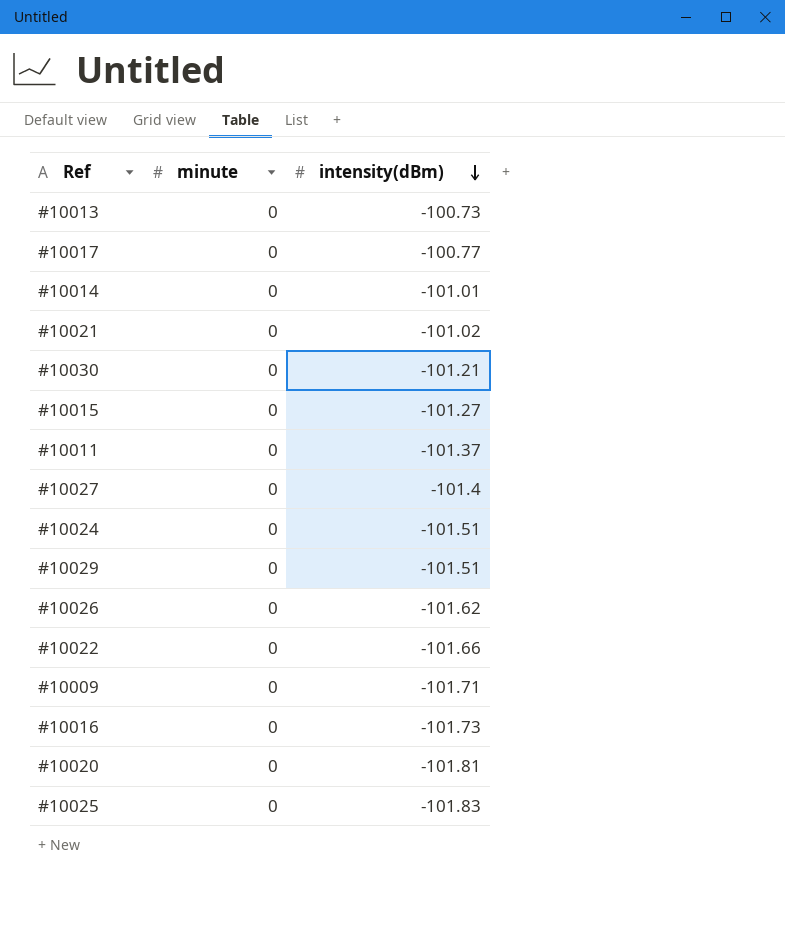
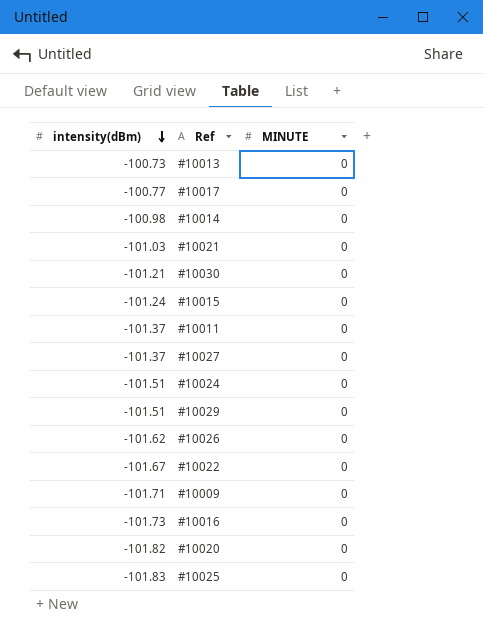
column intensity(dBm) | position: 3 -> 1
column name: minute -> MINUTE
#10014 | intensity(dBm): -101.01 -> -100.98
#10021 | intensity(dBm): -101.02 -> -101.03
#10015 | intensity(dBm): -101.27 -> -101.24
#10027 | intensity(dBm): -101.4 -> -101.37
#10022 | intensity(dBm): -101.66 -> -101.67
#10020 | intensity(dBm): -101.81 -> -101.82

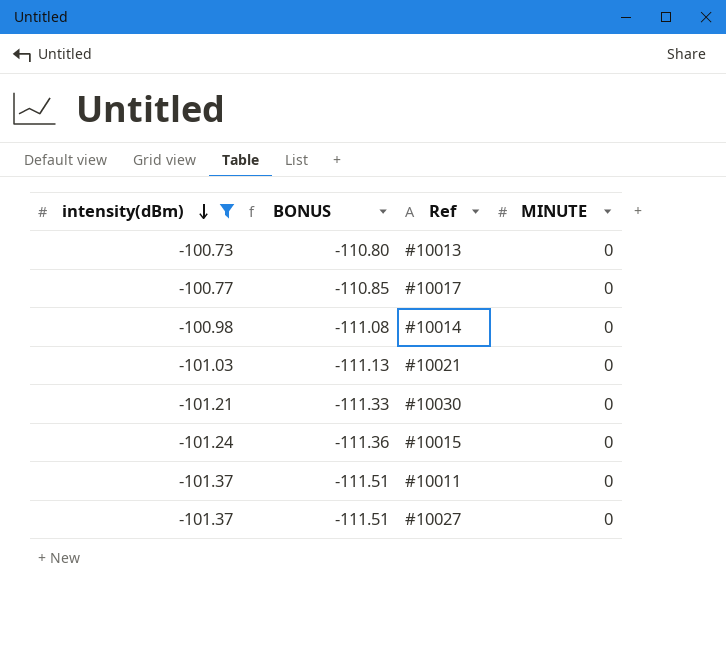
filter: none -> intensity(dBm) >= -101.37
column BONUS | formula: none -> [intensity(dBm)] * 1.1

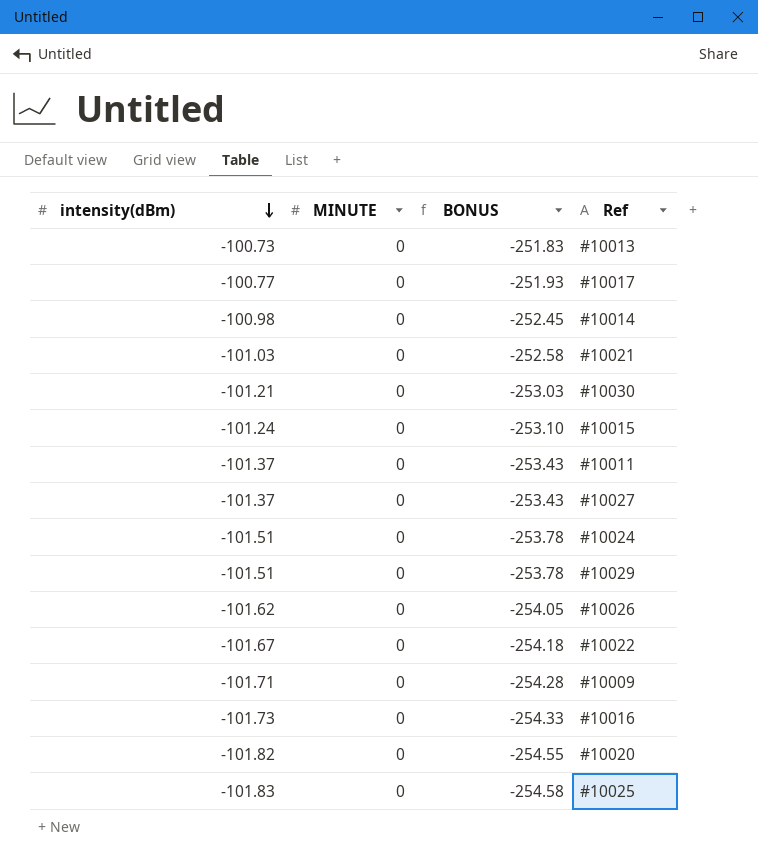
filter: intensity(dBm) >= -101.37 -> none
column MINUTE | position: 4 -> 2
column BONUS | formula: [intensity(dBm)] * 1.1 -> [intensity(dBm)] * 2.5

